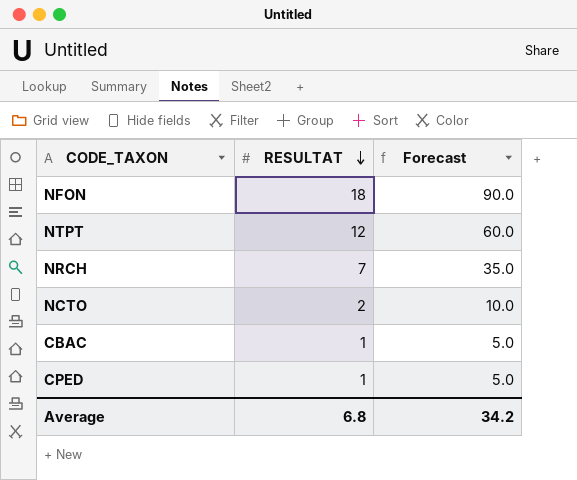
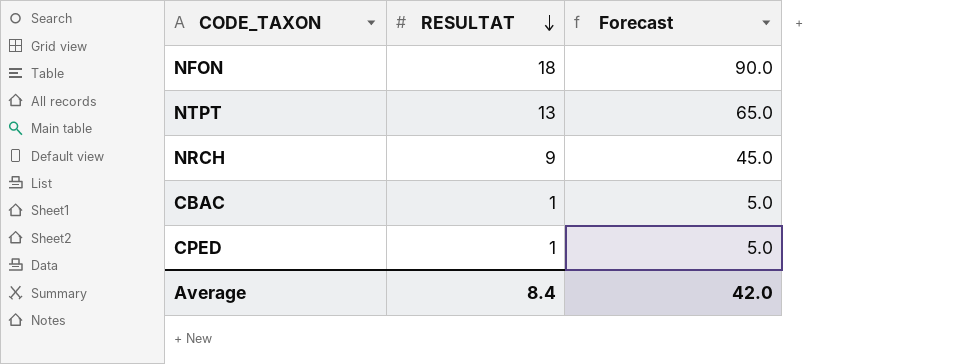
row NCTO: 2 | 10.0 -> none
NTPT | RESULTAT: 12 -> 13
NTPT | Forecast: 60.0 -> 65.0
NRCH | RESULTAT: 7 -> 9
NRCH | Forecast: 35.0 -> 45.0
Average | RESULTAT: 6.8 -> 8.4
Average | Forecast: 34.2 -> 42.0

